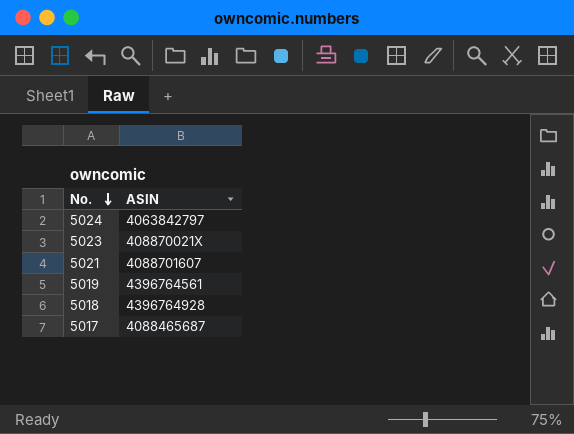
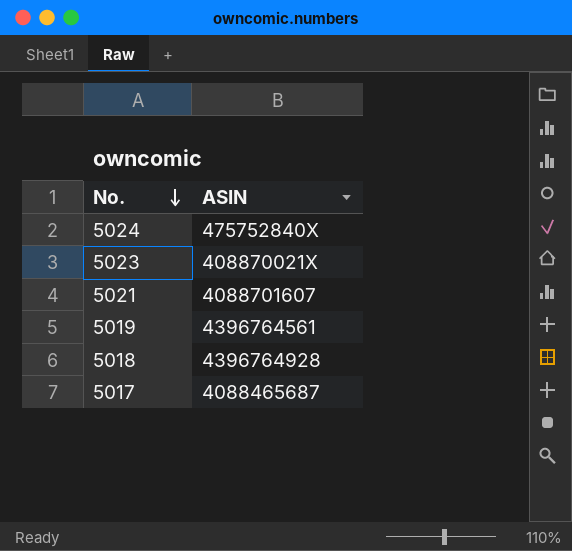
5024 | ASIN: 4063842797 -> 475752840X

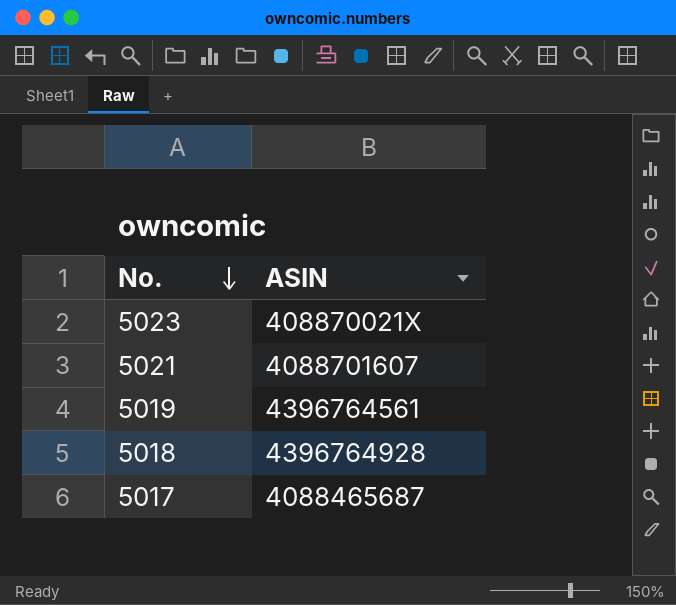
row 5024: 475752840X -> none

